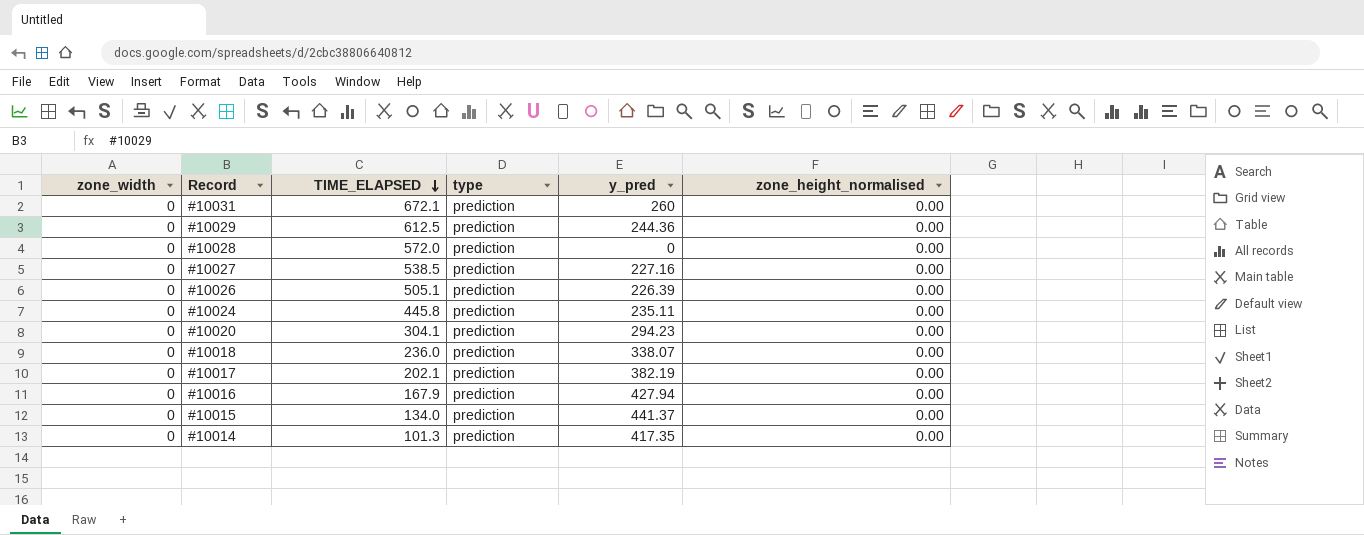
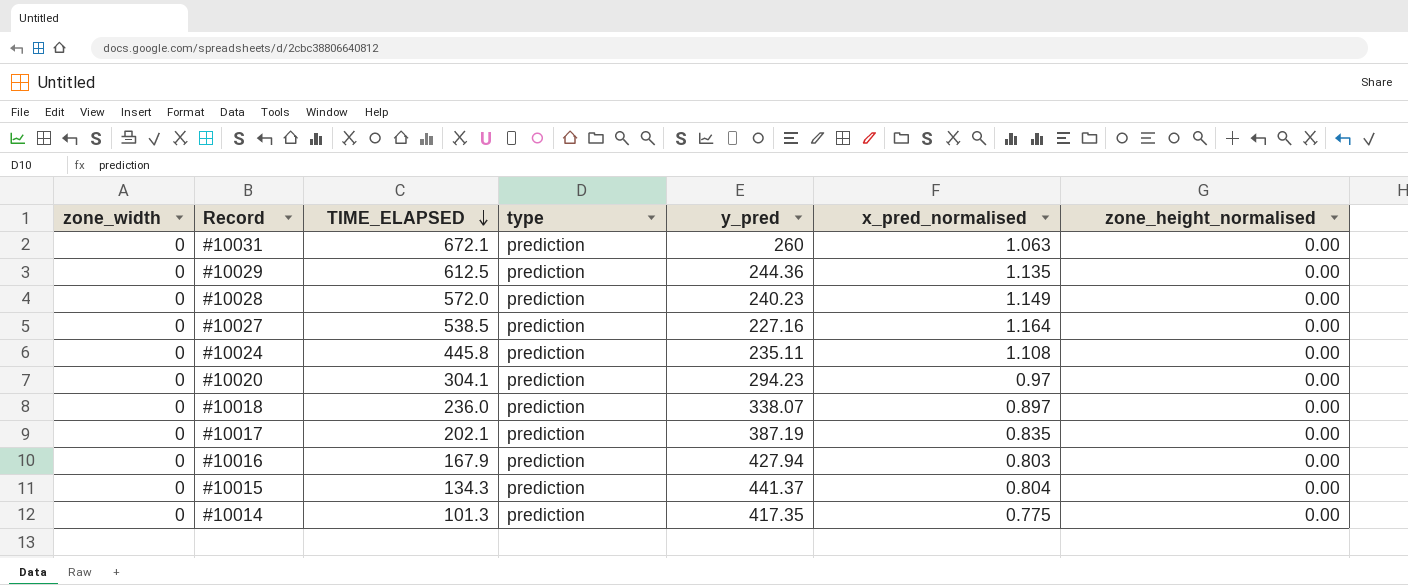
column x_pred_normalised | position: none -> 6
row #10026: 0 | 505.1 | prediction | 226.39 | 0.00 -> none
#10028 | y_pred: 0 -> 240.23
#10017 | y_pred: 382.19 -> 387.19
#10015 | TIME_ELAPSED: 134.0 -> 134.3

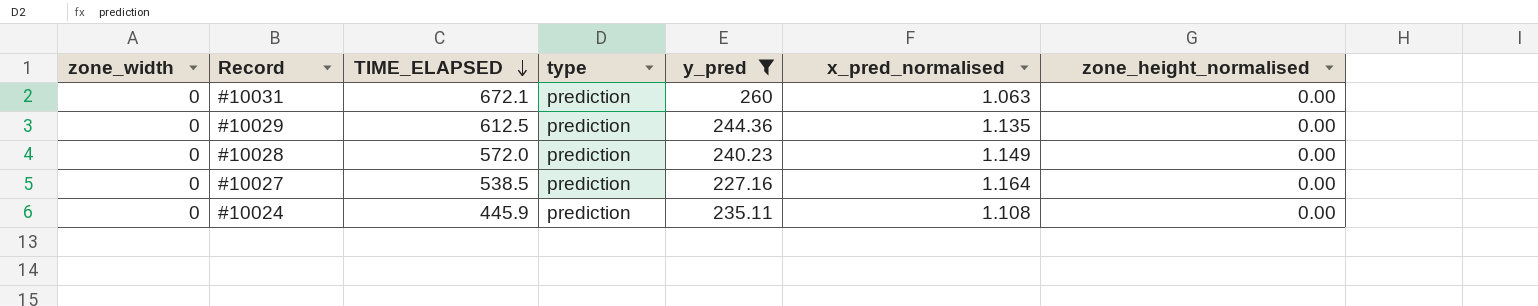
filter: none -> y_pred <= 260
#10024 | TIME_ELAPSED: 445.8 -> 445.9

